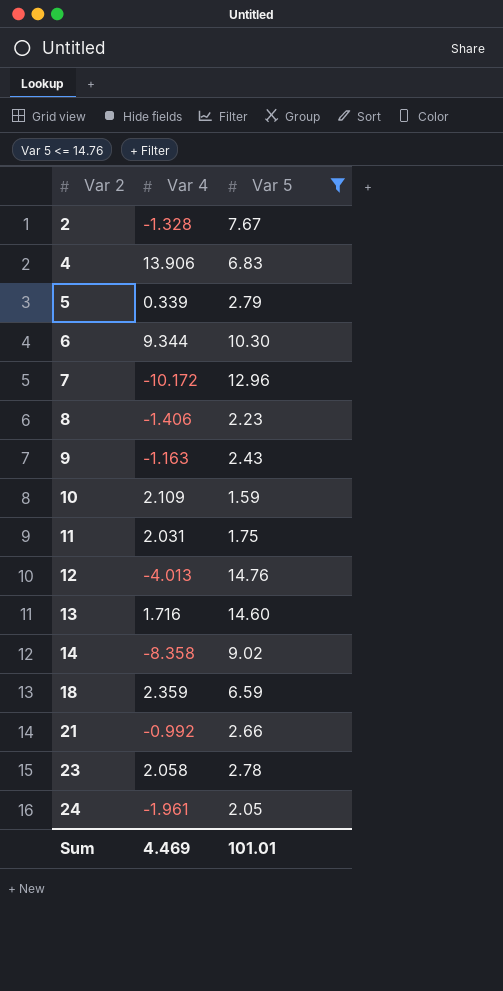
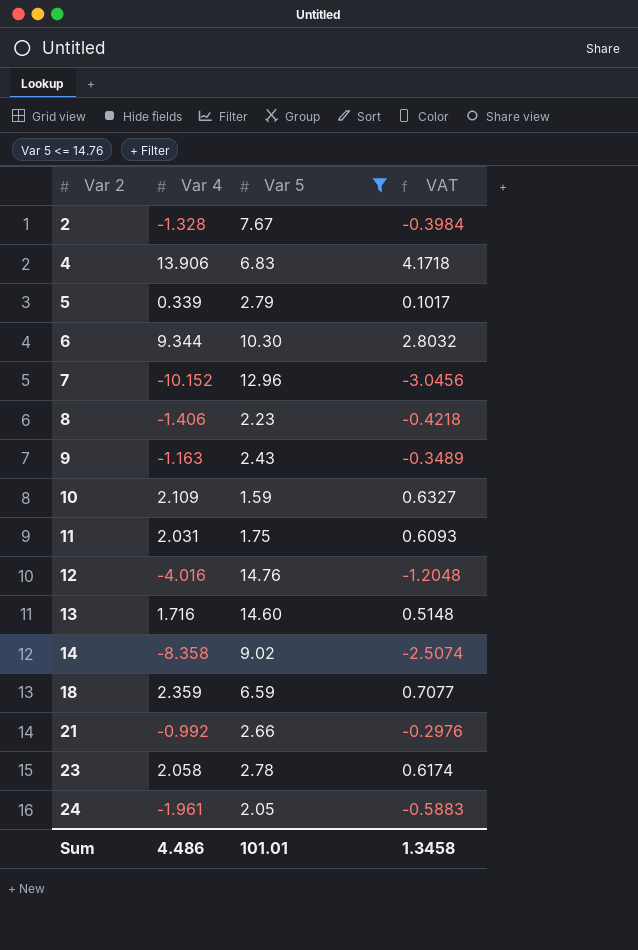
column VAT | formula: none -> [Var 4] * 0.3
7 | Var 4: -10.172 -> -10.152
12 | Var 4: -4.013 -> -4.016
Sum | Var 4: 4.469 -> 4.486

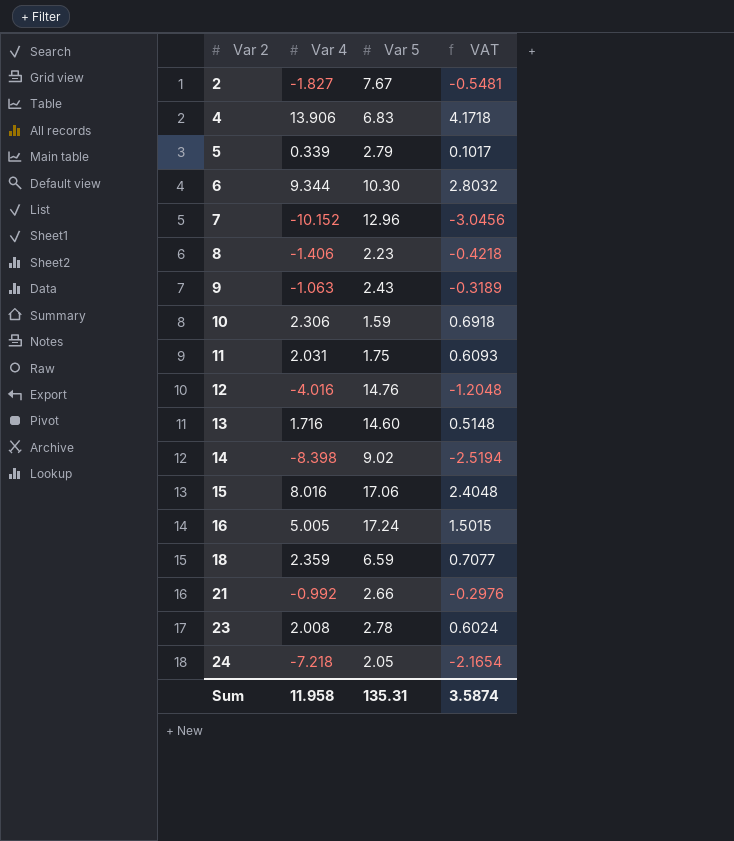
filter: Var 5 <= 14.76 -> none
2 | Var 4: -1.328 -> -1.827
2 | VAT: -0.3984 -> -0.5481
9 | Var 4: -1.163 -> -1.063
9 | VAT: -0.3489 -> -0.3189
10 | Var 4: 2.109 -> 2.306
10 | VAT: 0.6327 -> 0.6918
14 | Var 4: -8.358 -> -8.398
14 | VAT: -2.5074 -> -2.5194
23 | Var 4: 2.058 -> 2.008
23 | VAT: 0.6174 -> 0.6024
24 | Var 4: -1.961 -> -7.218
24 | VAT: -0.5883 -> -2.1654
Sum | Var 4: 4.486 -> 11.958
Sum | Var 5: 101.01 -> 135.31
Sum | VAT: 1.3458 -> 3.5874

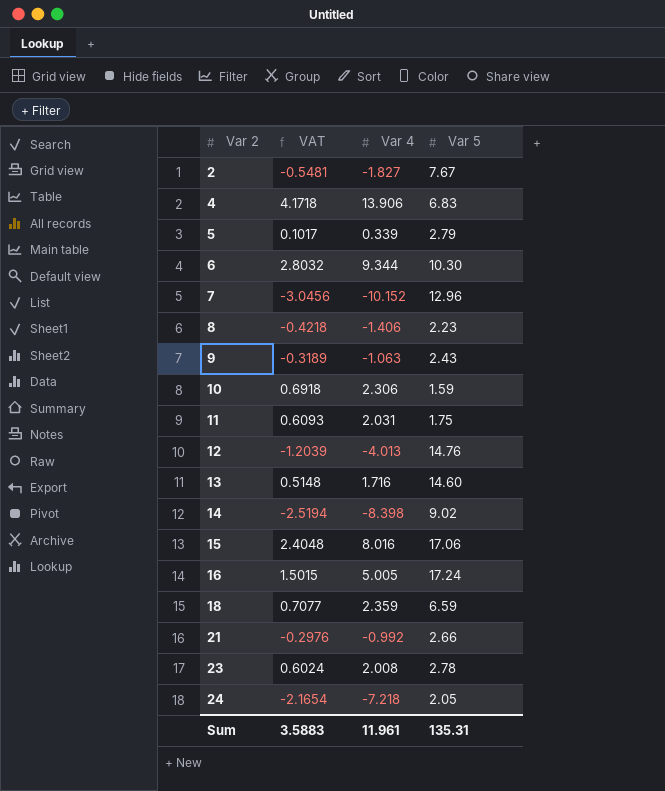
column VAT | position: 4 -> 2
12 | VAT: -1.2048 -> -1.2039
12 | Var 4: -4.016 -> -4.013
Sum | VAT: 3.5874 -> 3.5883
Sum | Var 4: 11.958 -> 11.961

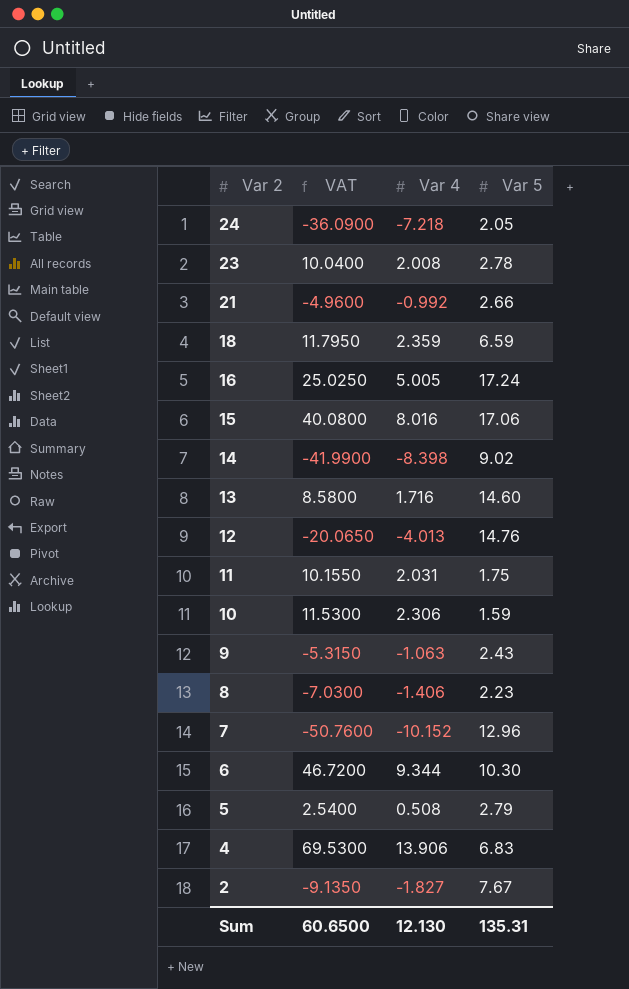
row order: Var 2 ascending -> Var 2 descending
column VAT | formula: [Var 4] * 0.3 -> [Var 4] * 5
5 | Var 4: 0.339 -> 0.508
Sum | VAT: 3.5883 -> 60.6500
Sum | Var 4: 11.961 -> 12.130

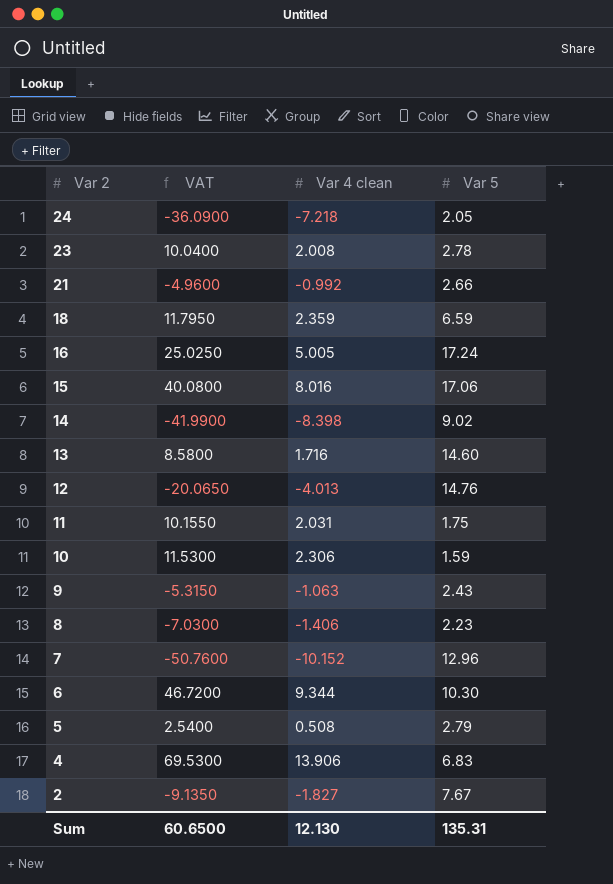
column name: Var 4 -> Var 4 clean

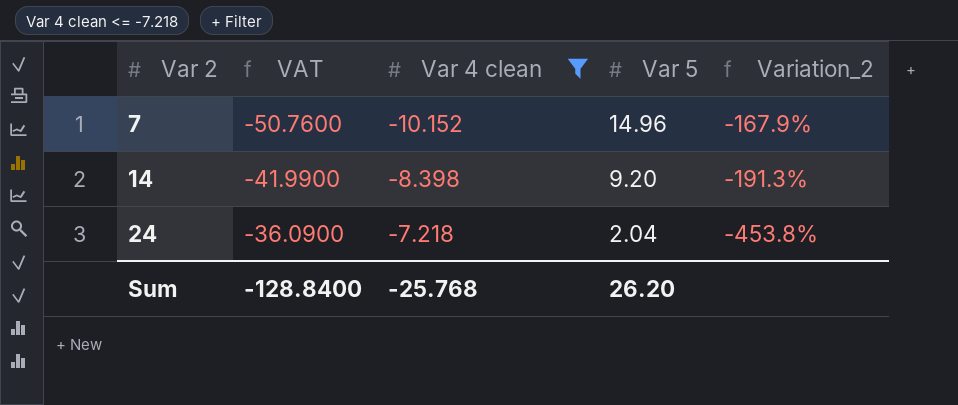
filter: none -> Var 4 clean <= -7.218
row order: Var 2 descending -> Var 2 ascending
column Variation_2 | formula: none -> ([Var 4 clean] - [Var 5]) / [Var 5]
7 | Var 5: 12.96 -> 14.96
14 | Var 5: 9.02 -> 9.20
24 | Var 5: 2.05 -> 2.04
Sum | VAT: 60.6500 -> -128.8400
Sum | Var 4 clean: 12.130 -> -25.768
Sum | Var 5: 135.31 -> 26.20

